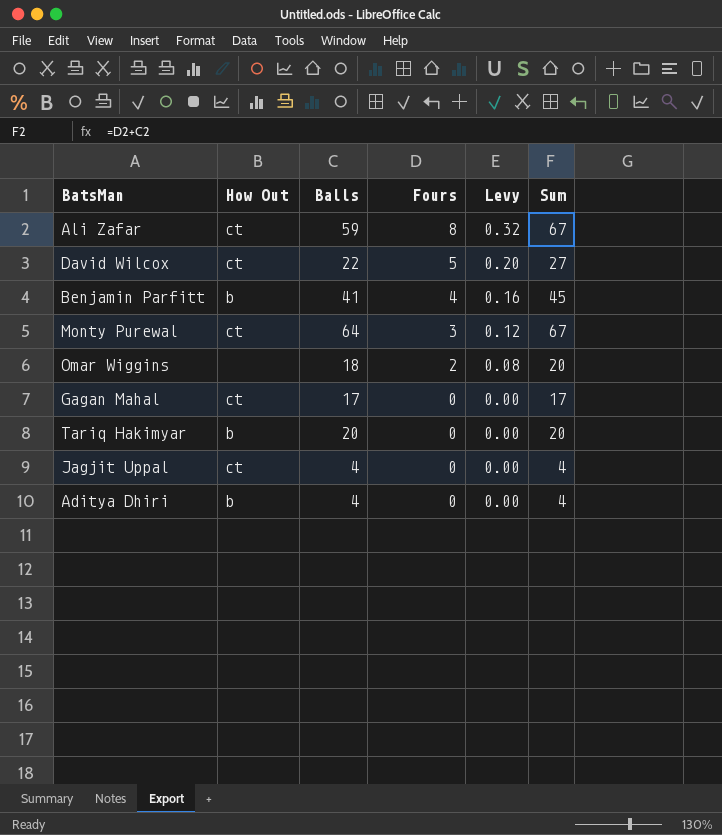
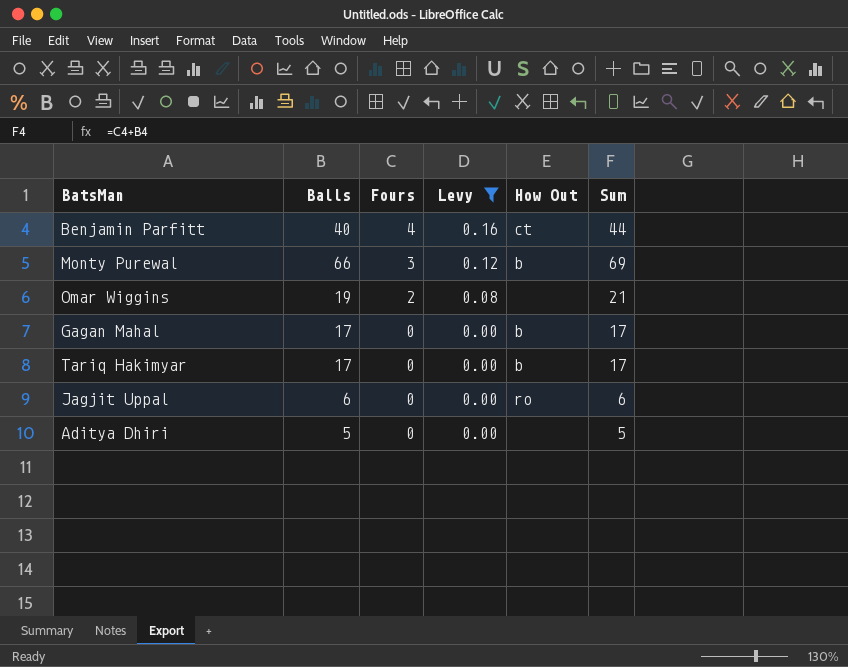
filter: none -> Levy <= 0.16
column How Out | position: 2 -> 5
Benjamin Parfitt | Balls: 41 -> 40
Benjamin Parfitt | How Out: b -> ct
Benjamin Parfitt | Sum: 45 -> 44
Monty Purewal | Balls: 64 -> 66
Monty Purewal | How Out: ct -> b
Monty Purewal | Sum: 67 -> 69
Omar Wiggins | Balls: 18 -> 19
Omar Wiggins | Sum: 20 -> 21
Gagan Mahal | How Out: ct -> b
Tariq Hakimyar | Balls: 20 -> 17
Tariq Hakimyar | Sum: 20 -> 17
Jagjit Uppal | Balls: 4 -> 6
Jagjit Uppal | How Out: ct -> ro
Jagjit Uppal | Sum: 4 -> 6
Aditya Dhiri | Balls: 4 -> 5
Aditya Dhiri | How Out: b -> none
Aditya Dhiri | Sum: 4 -> 5

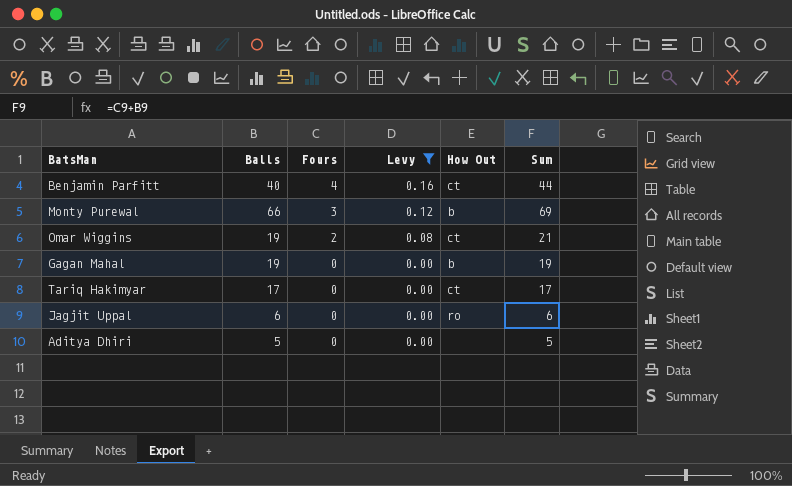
Omar Wiggins | How Out: none -> ct
Gagan Mahal | Balls: 17 -> 19
Gagan Mahal | Sum: 17 -> 19
Tariq Hakimyar | How Out: b -> ct

